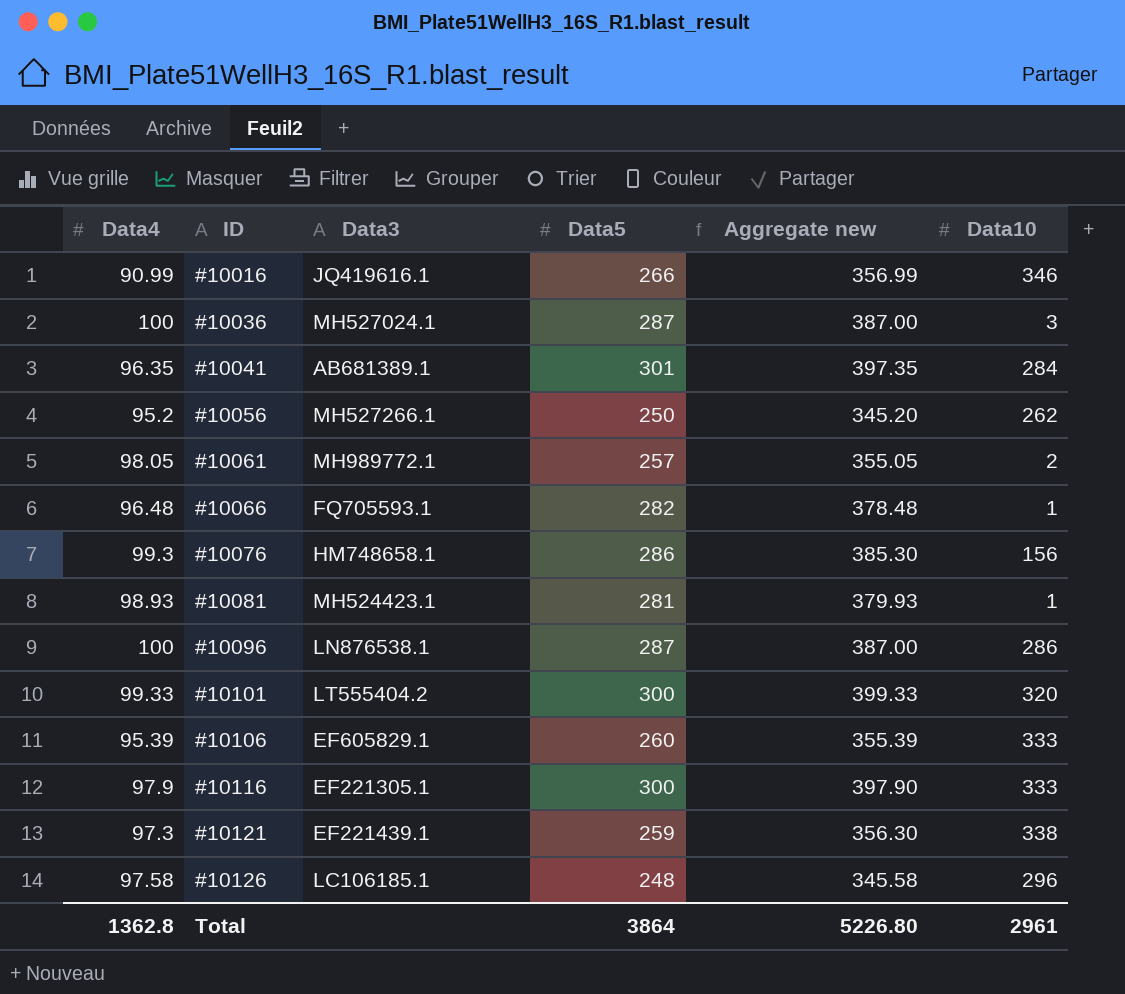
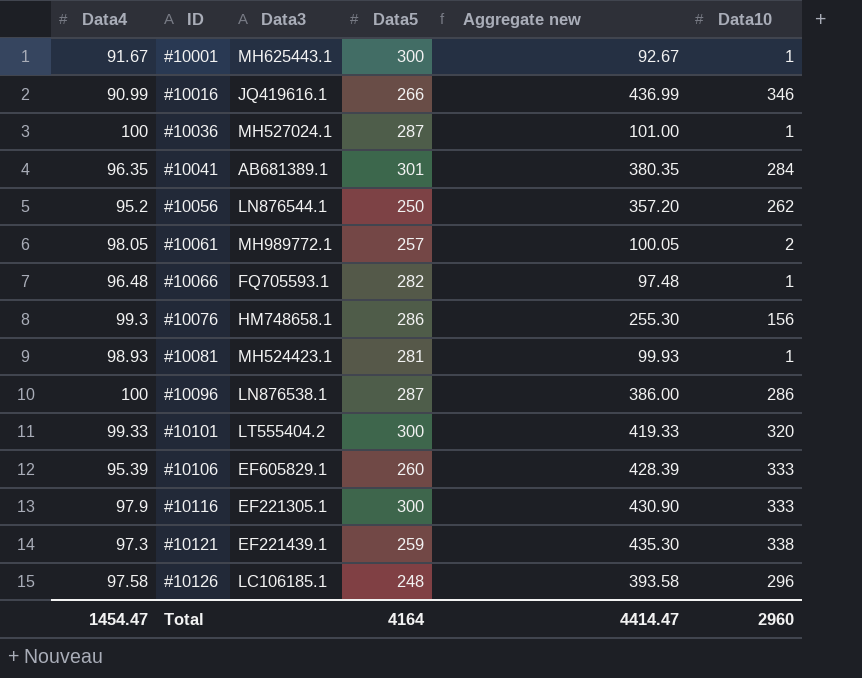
column Aggregate new | formula: [Data4] + [Data5] -> [Data4] + [Data10]
row #10001: none -> 91.67 | MH625443.1 | 300 | 92.67 | 1
#10036 | Data10: 3 -> 1
#10056 | Data3: MH527266.1 -> LN876544.1
Total | Data4: 1362.8 -> 1454.47
Total | Data5: 3864 -> 4164
Total | Aggregate new: 5226.80 -> 4414.47
Total | Data10: 2961 -> 2960

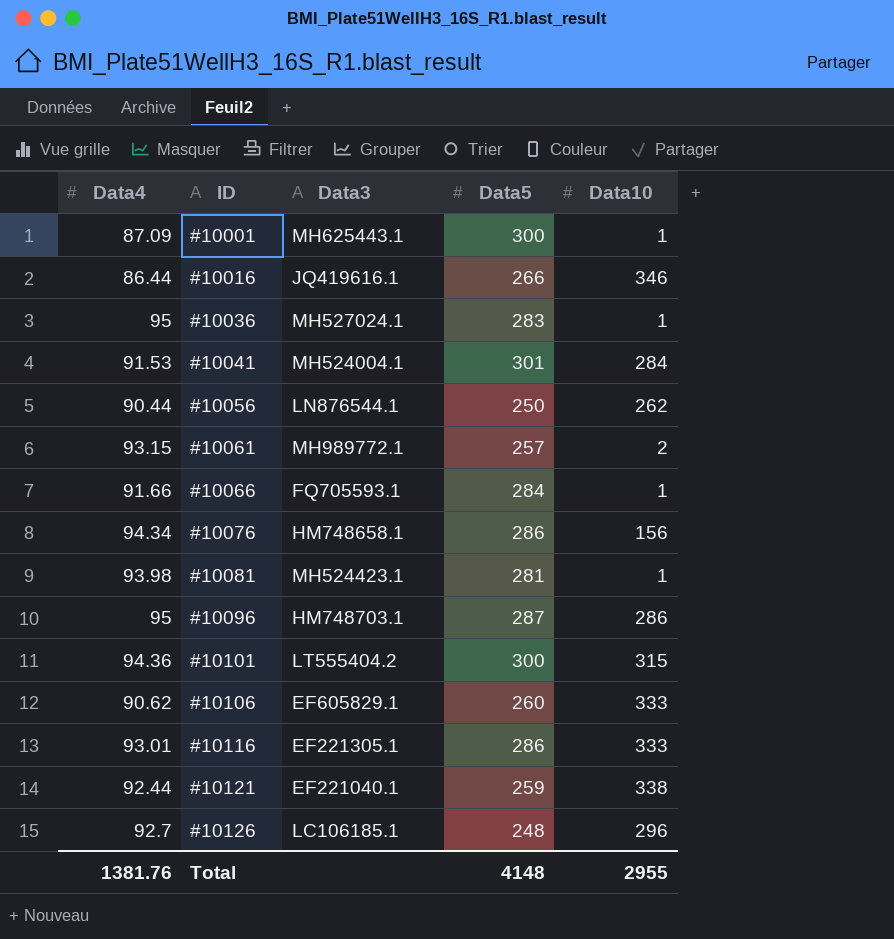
column Aggregate new | formula: [Data4] + [Data10] -> none
#10001 | Data4: 91.67 -> 87.09
#10016 | Data4: 90.99 -> 86.44
#10036 | Data4: 100 -> 95
#10036 | Data5: 287 -> 283
#10041 | Data4: 96.35 -> 91.53
#10041 | Data3: AB681389.1 -> MH524004.1
#10056 | Data4: 95.2 -> 90.44
#10061 | Data4: 98.05 -> 93.15
#10066 | Data4: 96.48 -> 91.66
#10066 | Data5: 282 -> 284
#10076 | Data4: 99.3 -> 94.34
#10081 | Data4: 98.93 -> 93.98
#10096 | Data4: 100 -> 95
#10096 | Data3: LN876538.1 -> HM748703.1
#10101 | Data4: 99.33 -> 94.36
#10101 | Data10: 320 -> 315
#10106 | Data4: 95.39 -> 90.62
#10116 | Data4: 97.9 -> 93.01
#10116 | Data5: 300 -> 286
#10121 | Data4: 97.3 -> 92.44
#10121 | Data3: EF221439.1 -> EF221040.1
#10126 | Data4: 97.58 -> 92.7
Total | Data4: 1454.47 -> 1381.76
Total | Data5: 4164 -> 4148
Total | Data10: 2960 -> 2955

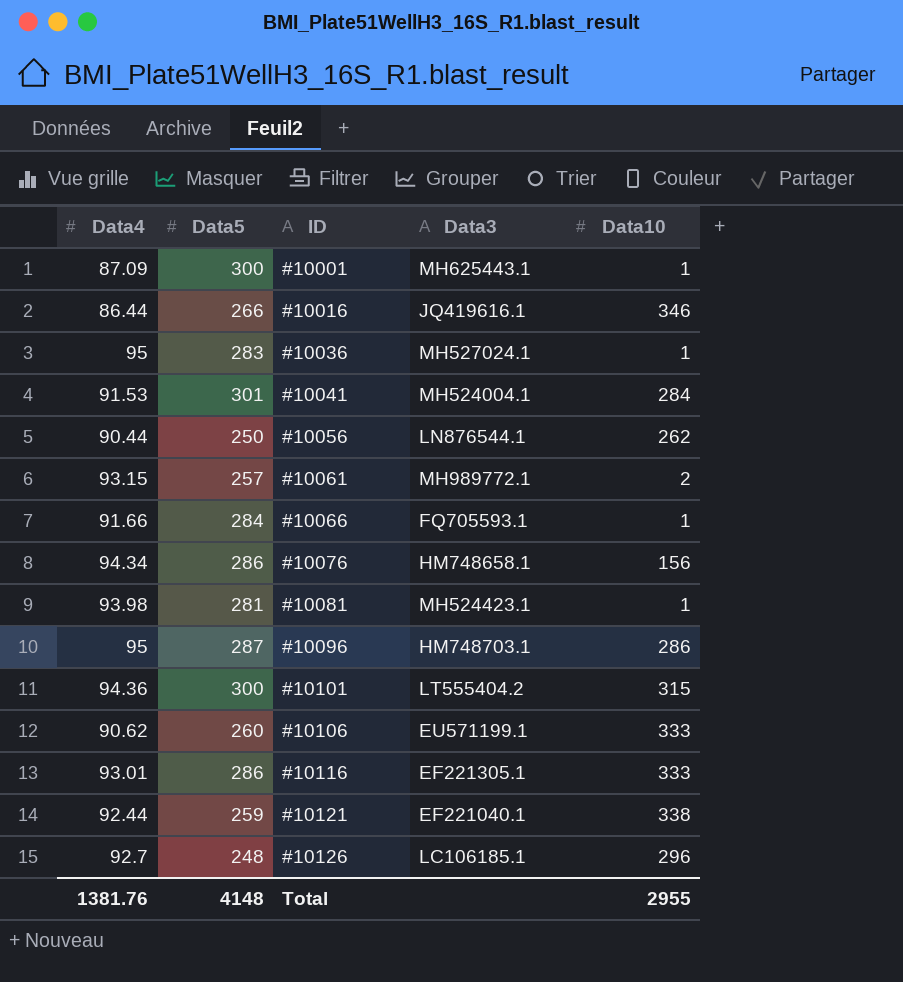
column Data5 | position: 4 -> 2
#10106 | Data3: EF605829.1 -> EU571199.1

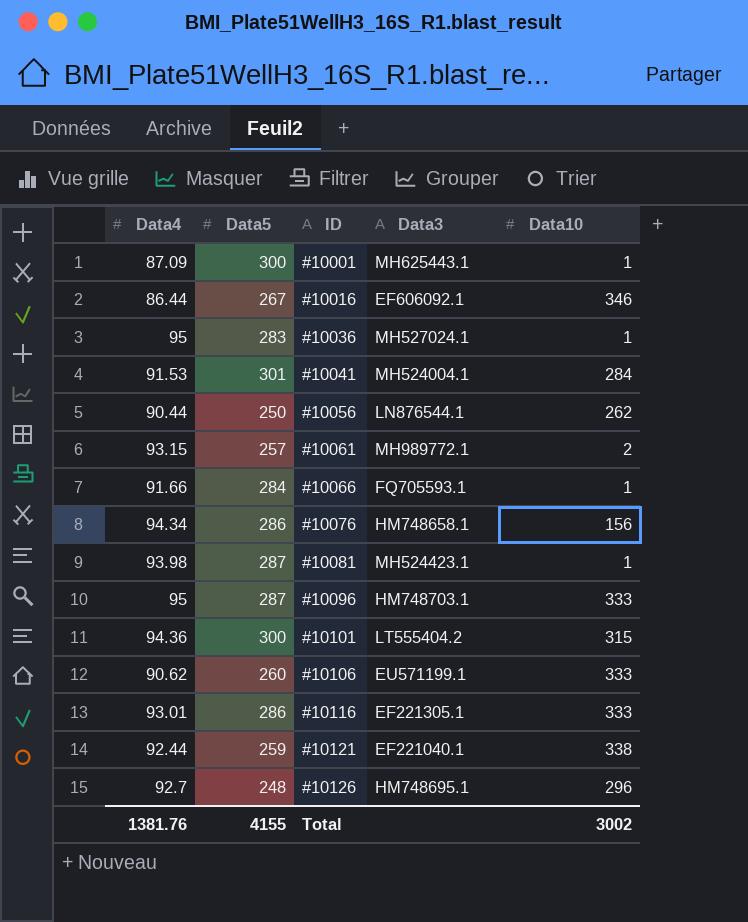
#10016 | Data5: 266 -> 267
#10016 | Data3: JQ419616.1 -> EF606092.1
#10081 | Data5: 281 -> 287
#10096 | Data10: 286 -> 333
#10126 | Data3: LC106185.1 -> HM748695.1
Total | Data5: 4148 -> 4155
Total | Data10: 2955 -> 3002

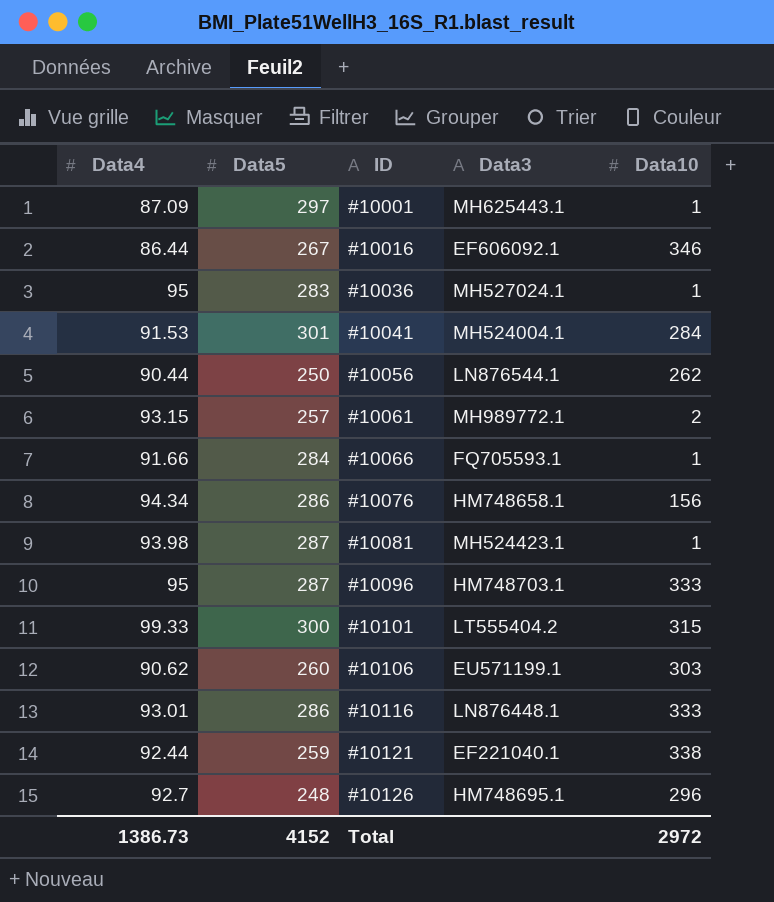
#10001 | Data5: 300 -> 297
#10101 | Data4: 94.36 -> 99.33
#10106 | Data10: 333 -> 303
#10116 | Data3: EF221305.1 -> LN876448.1
Total | Data4: 1381.76 -> 1386.73
Total | Data5: 4155 -> 4152
Total | Data10: 3002 -> 2972

